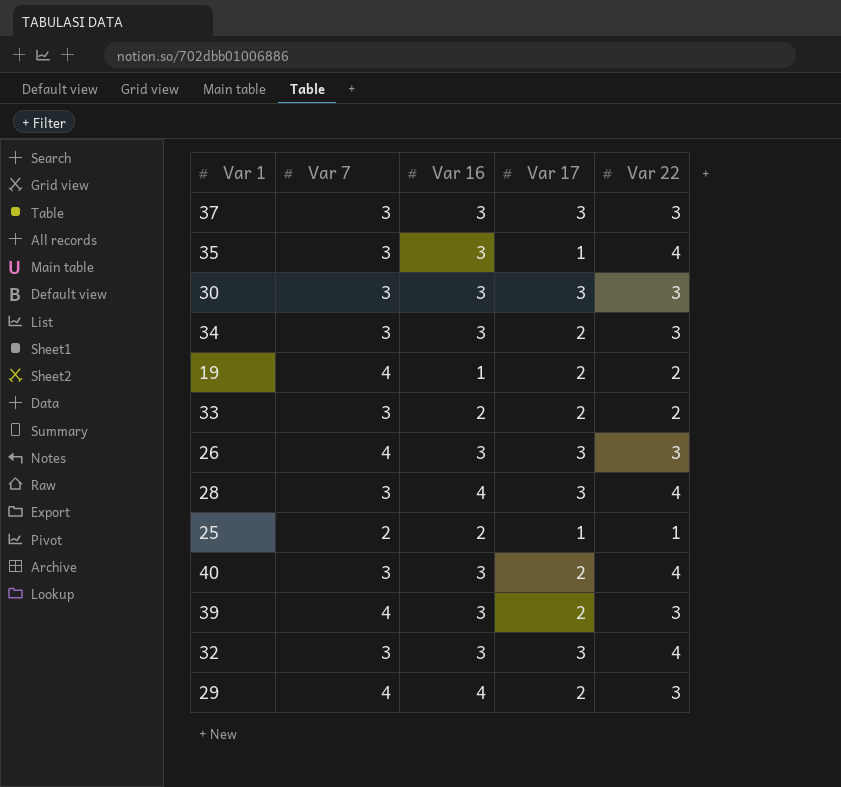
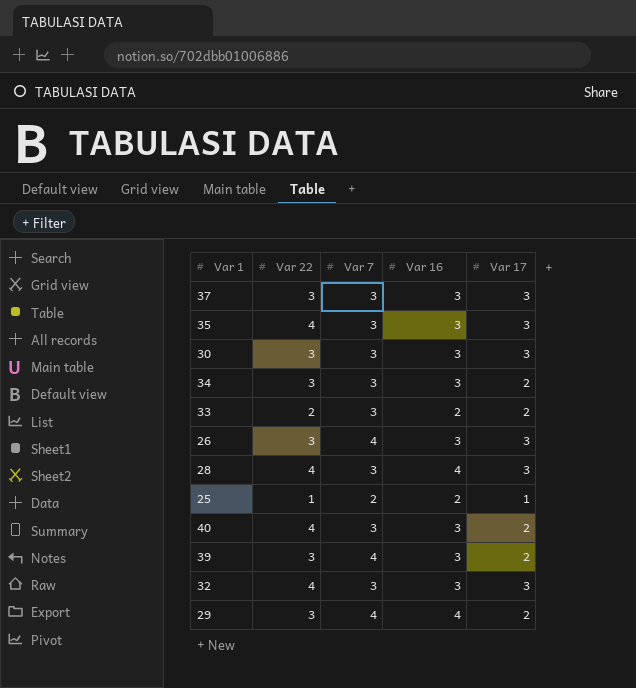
column Var 22 | position: 5 -> 2
row 19: 4 | 1 | 2 | 2 -> none
35 | Var 17: 1 -> 3

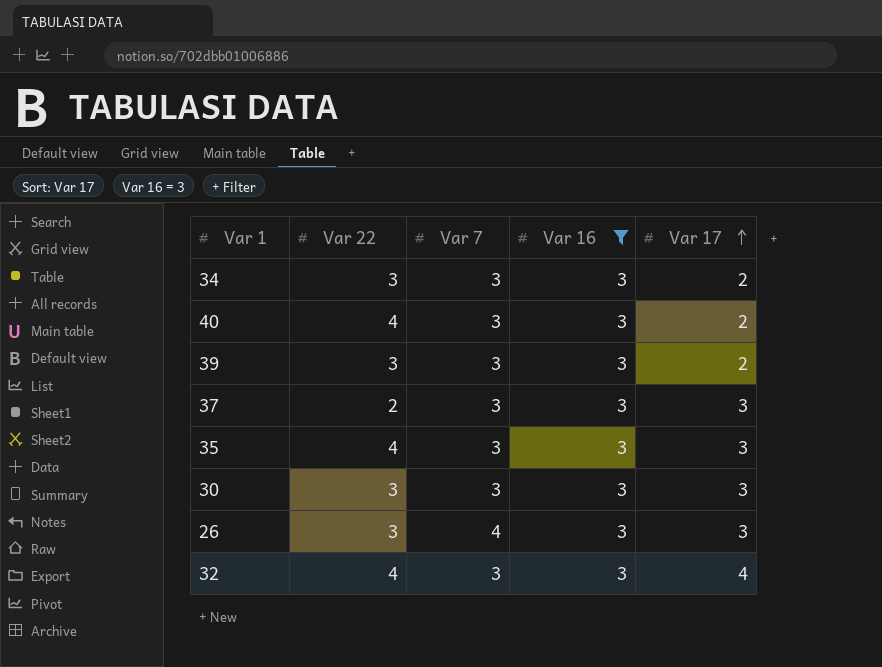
filter: none -> Var 16 = 3
row order: none -> Var 17 ascending
39 | Var 7: 4 -> 3
37 | Var 22: 3 -> 2
32 | Var 17: 3 -> 4

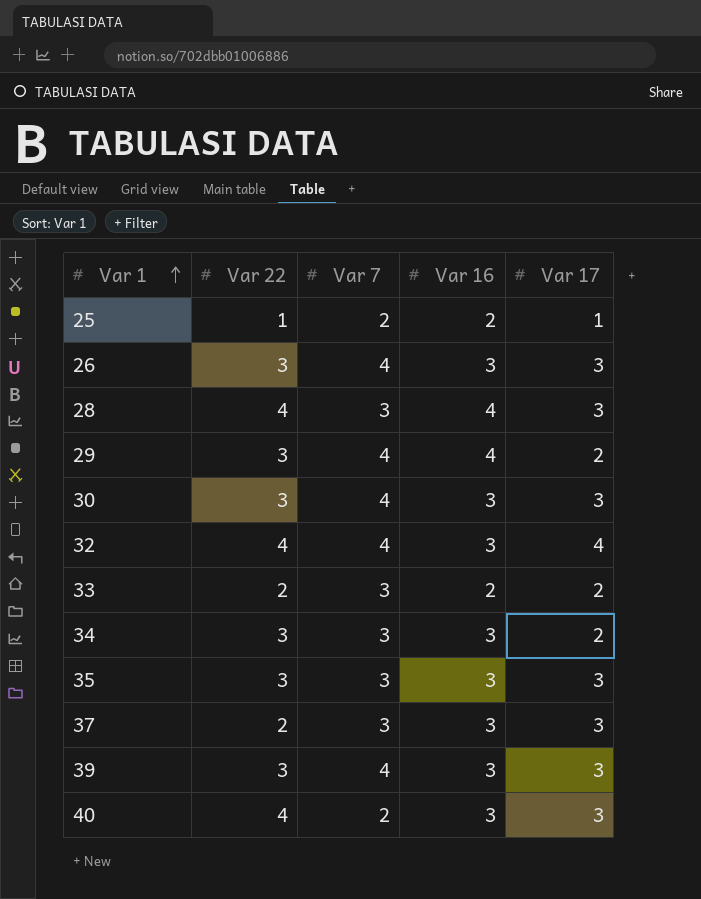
filter: Var 16 = 3 -> none
row order: Var 17 ascending -> Var 1 ascending
30 | Var 7: 3 -> 4
32 | Var 7: 3 -> 4
35 | Var 22: 4 -> 3
39 | Var 7: 3 -> 4
39 | Var 17: 2 -> 3
40 | Var 7: 3 -> 2
40 | Var 17: 2 -> 3

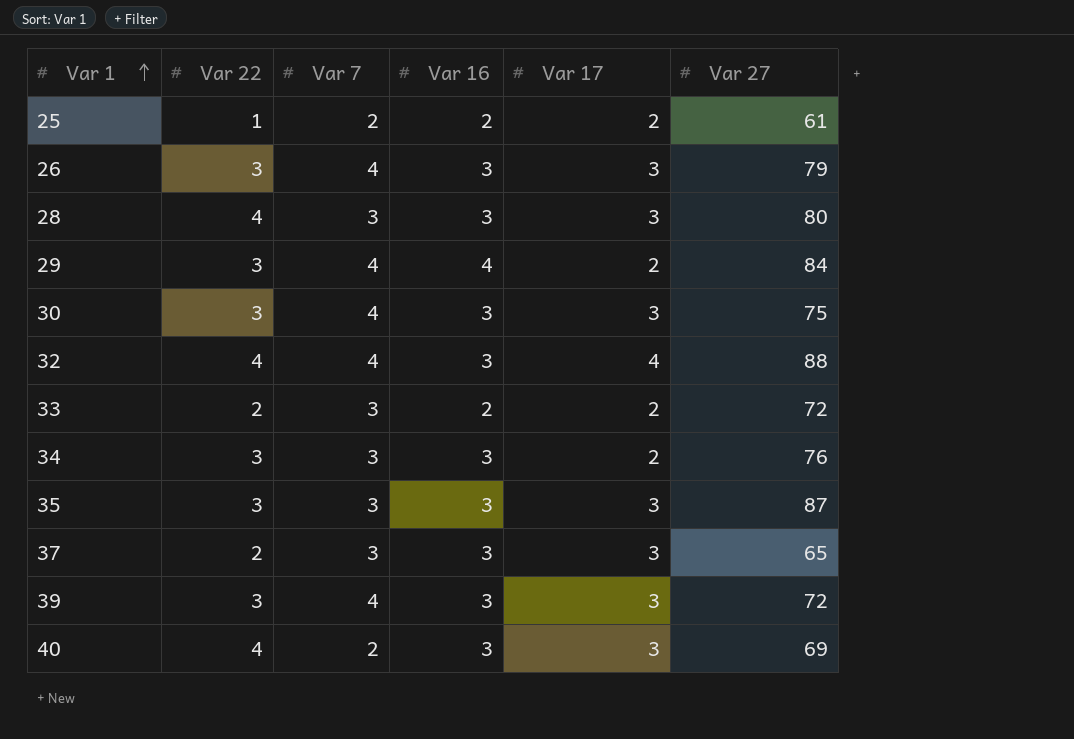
column Var 27 | position: none -> 6
25 | Var 17: 1 -> 2
28 | Var 16: 4 -> 3

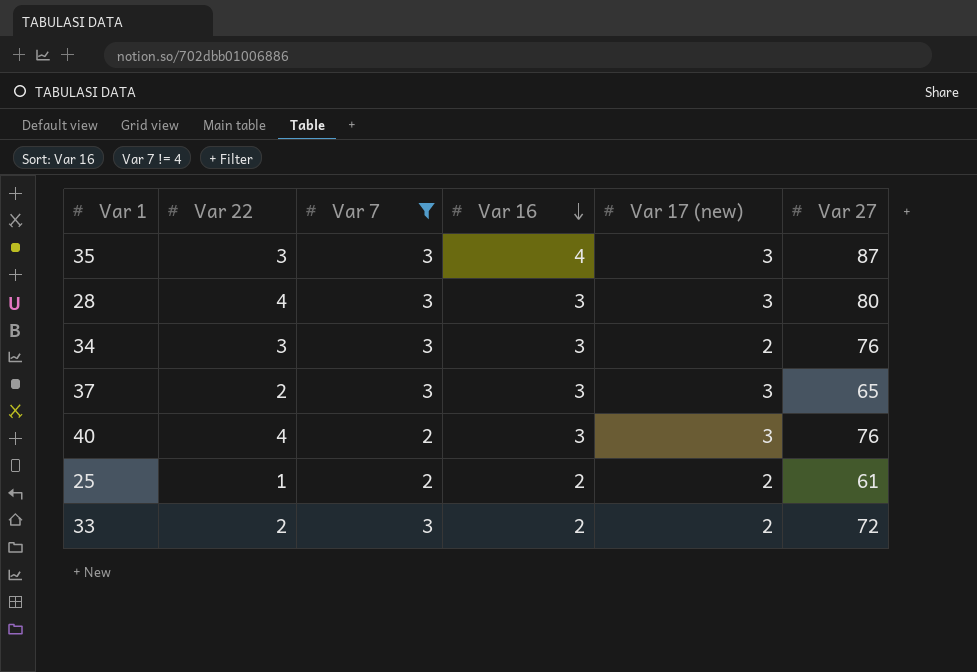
filter: none -> Var 7 != 4
row order: Var 1 ascending -> Var 16 descending
column name: Var 17 -> Var 17 (new)
35 | Var 16: 3 -> 4
40 | Var 27: 69 -> 76

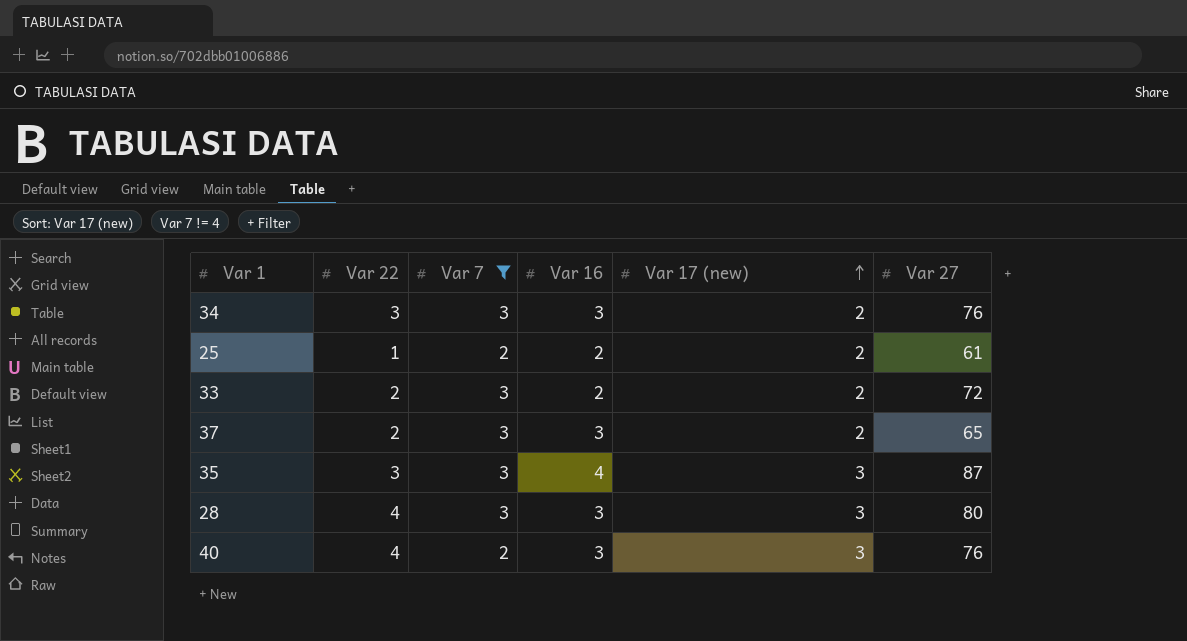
row order: Var 16 descending -> Var 17 (new) ascending
37 | Var 17 (new): 3 -> 2

